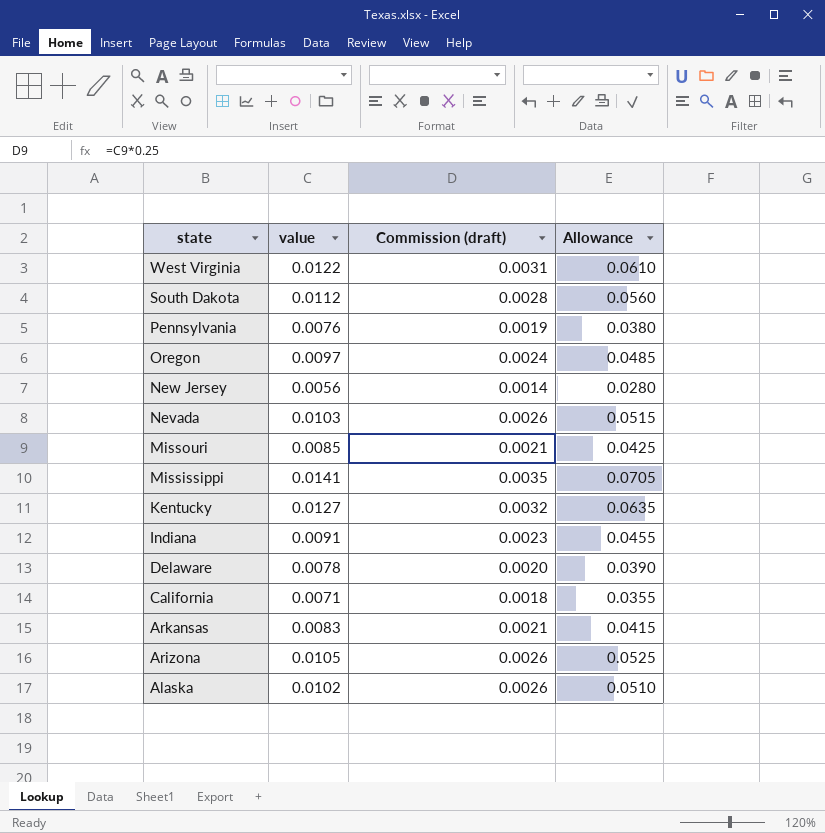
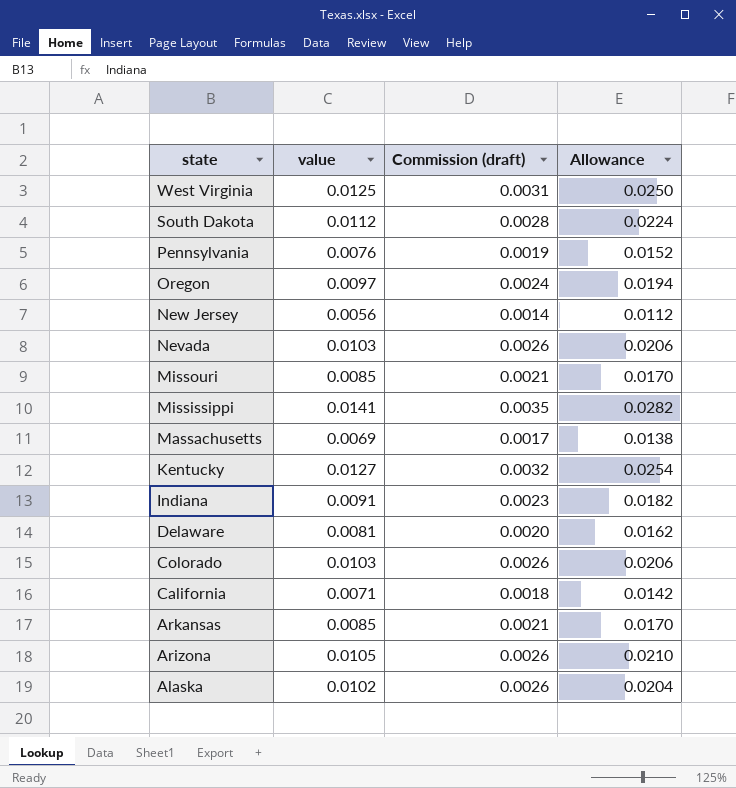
column Allowance | formula: [value] * 5 -> [value] * 2
West Virginia | value: 0.0122 -> 0.0125
row Massachusetts: none -> 0.0069 | 0.0017 | 0.0138
Delaware | value: 0.0078 -> 0.0081
row Colorado: none -> 0.0103 | 0.0026 | 0.0206
Arkansas | value: 0.0083 -> 0.0085

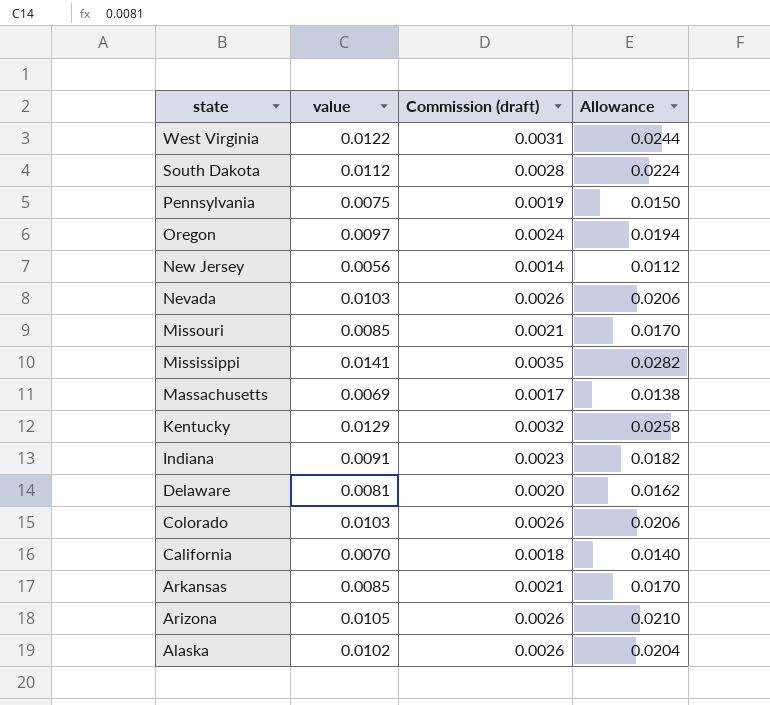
West Virginia | value: 0.0125 -> 0.0122
West Virginia | Allowance: 0.0250 -> 0.0244
Pennsylvania | value: 0.0076 -> 0.0075
Pennsylvania | Allowance: 0.0152 -> 0.0150
Kentucky | value: 0.0127 -> 0.0129
Kentucky | Allowance: 0.0254 -> 0.0258
California | value: 0.0071 -> 0.0070
California | Allowance: 0.0142 -> 0.0140

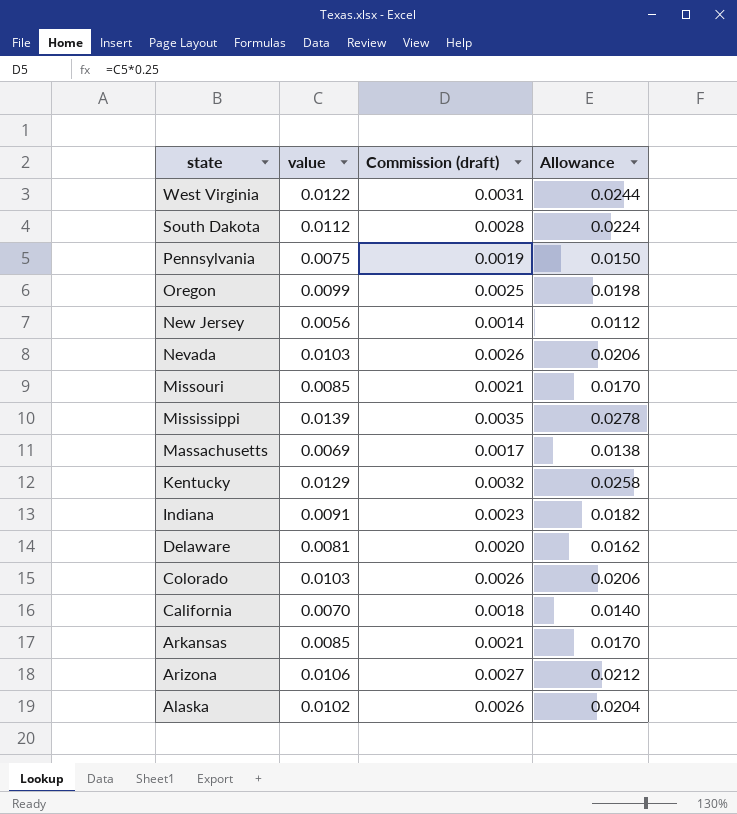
Oregon | value: 0.0097 -> 0.0099
Oregon | Commission (draft): 0.0024 -> 0.0025
Oregon | Allowance: 0.0194 -> 0.0198
Mississippi | value: 0.0141 -> 0.0139
Mississippi | Allowance: 0.0282 -> 0.0278
Arizona | value: 0.0105 -> 0.0106
Arizona | Commission (draft): 0.0026 -> 0.0027
Arizona | Allowance: 0.0210 -> 0.0212

